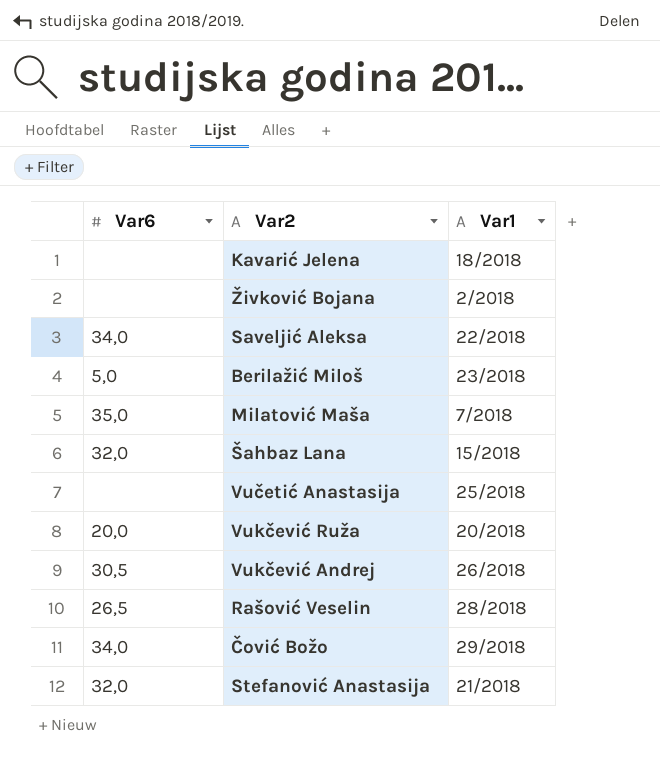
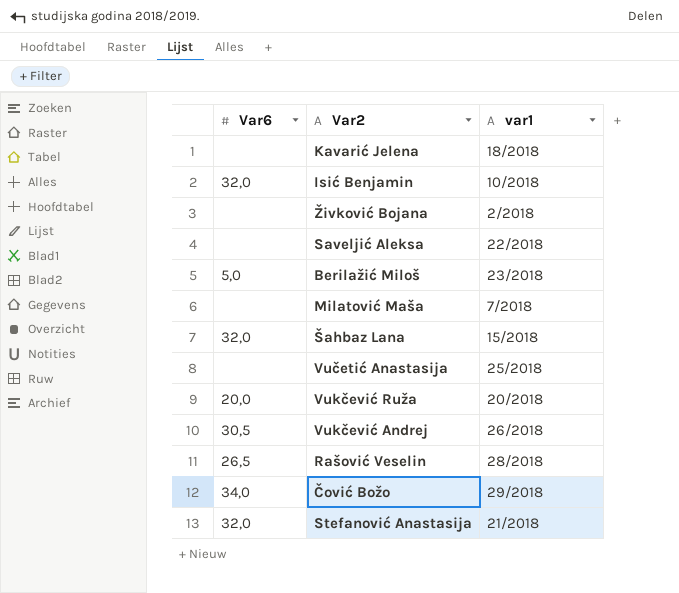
column name: Var1 -> var1
row Isić Benjamin: none -> 32,0 | 10/2018
Saveljić Aleksa | Var6: 34,0 -> none
Milatović Maša | Var6: 35,0 -> none

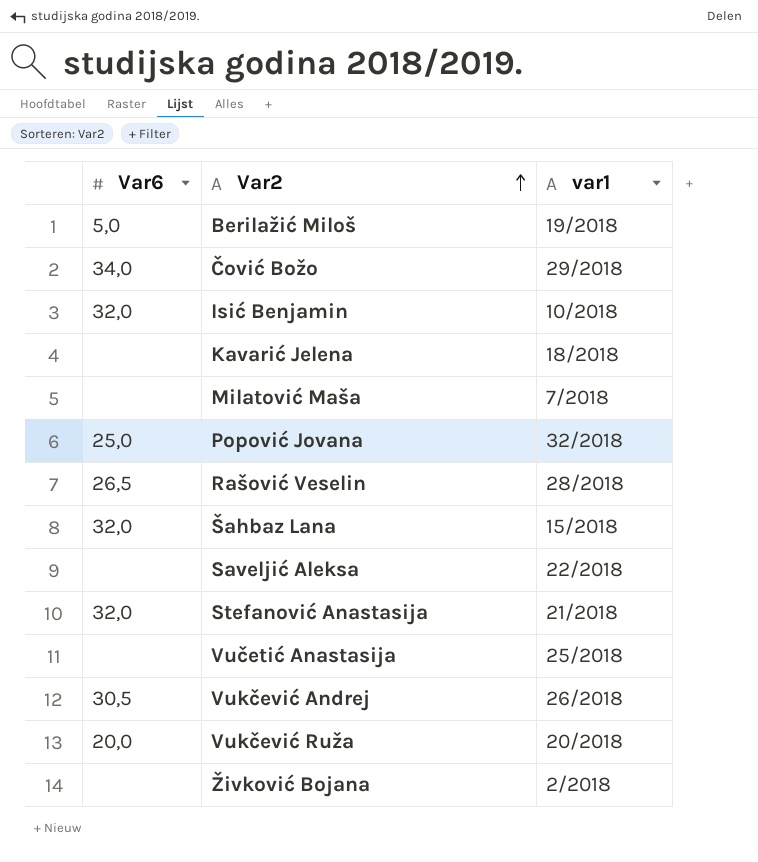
row order: none -> Var2 ascending
Berilažić Miloš | var1: 23/2018 -> 19/2018
row Popović Jovana: none -> 25,0 | 32/2018

